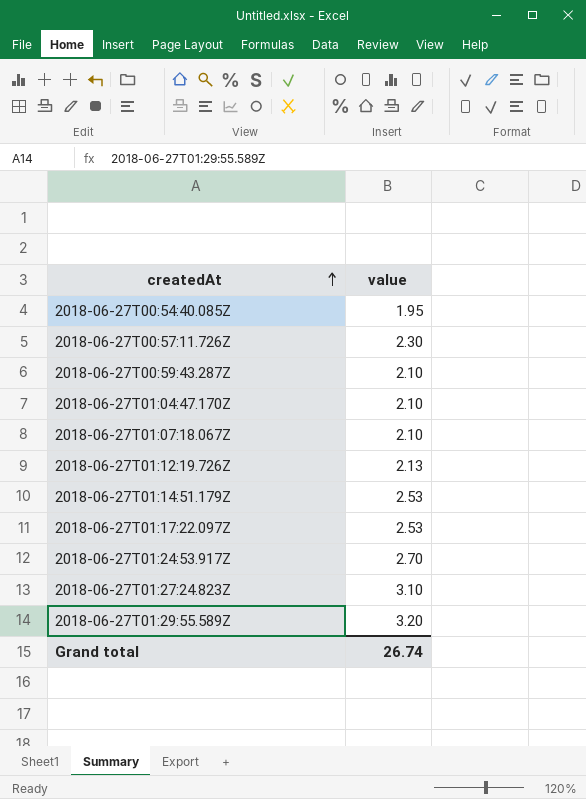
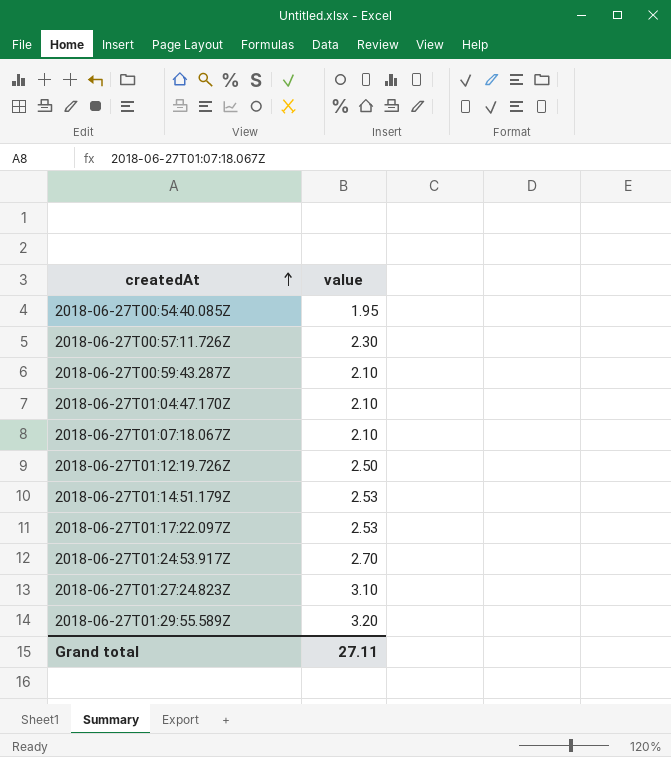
2018-06-27T01:12:19.726Z | value: 2.13 -> 2.50
Grand total | value: 26.74 -> 27.11

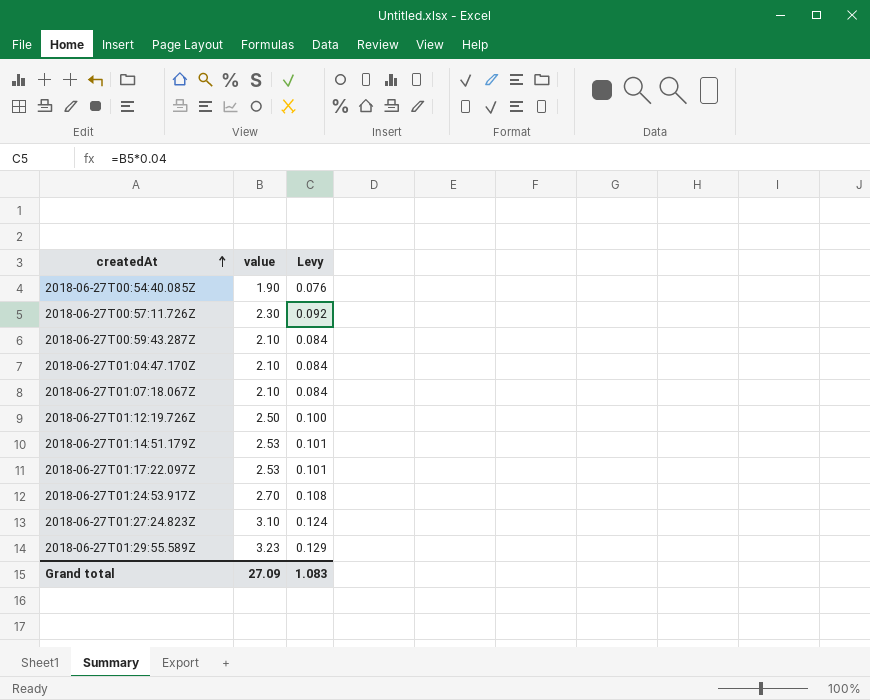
column Levy | formula: none -> [value] * 0.04
2018-06-27T00:54:40.085Z | value: 1.95 -> 1.90
2018-06-27T01:29:55.589Z | value: 3.20 -> 3.23
Grand total | value: 27.11 -> 27.09

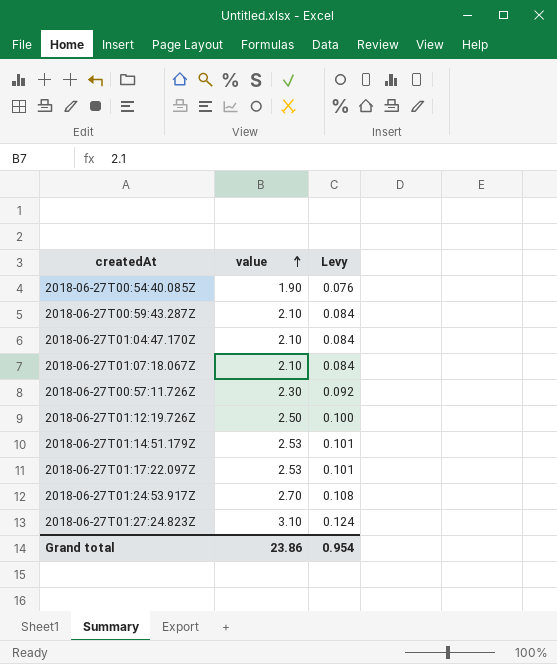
row order: createdAt ascending -> value ascending
row 2018-06-27T01:29:55.589Z: 3.23 | 0.129 -> none
Grand total | value: 27.09 -> 23.86
Grand total | Levy: 1.083 -> 0.954

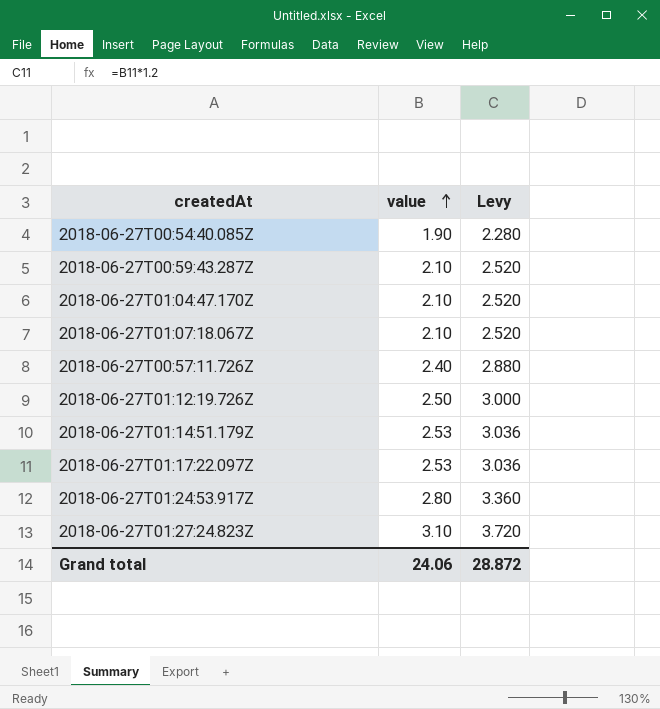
column Levy | formula: [value] * 0.04 -> [value] * 1.2
2018-06-27T00:57:11.726Z | value: 2.30 -> 2.40
2018-06-27T01:24:53.917Z | value: 2.70 -> 2.80
Grand total | value: 23.86 -> 24.06
Grand total | Levy: 0.954 -> 28.872

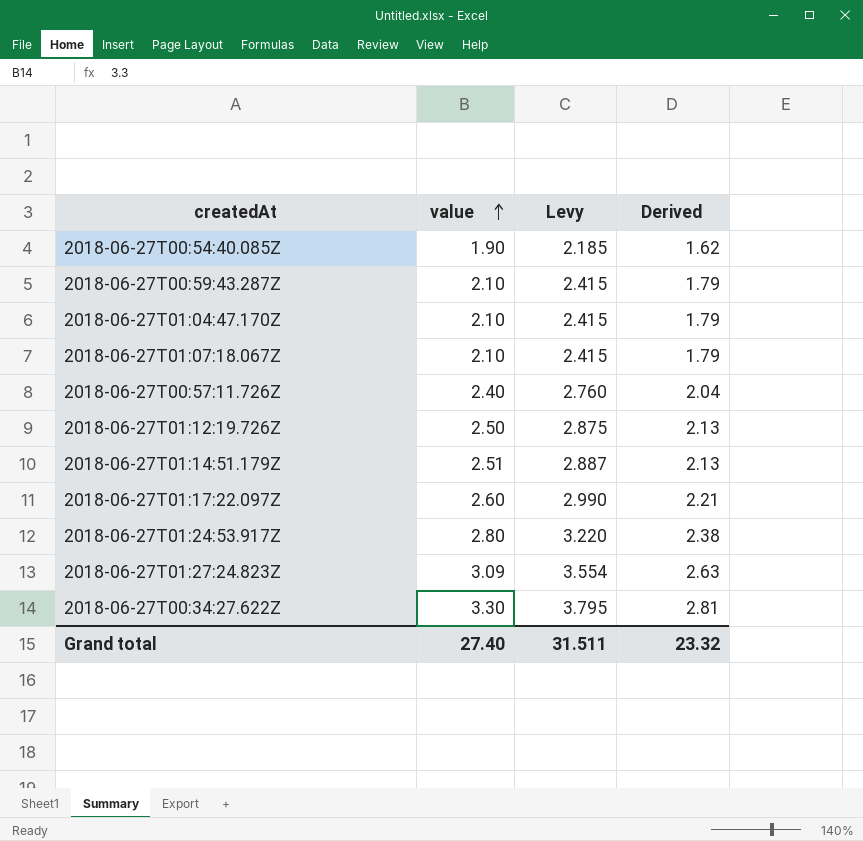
column Levy | formula: [value] * 1.2 -> [value] * 1.15
column Derived | formula: none -> [value] * 0.85
2018-06-27T01:14:51.179Z | value: 2.53 -> 2.51
2018-06-27T01:17:22.097Z | value: 2.53 -> 2.60
2018-06-27T01:27:24.823Z | value: 3.10 -> 3.09
row 2018-06-27T00:34:27.622Z: none -> 3.30 | 3.795 | 2.81
Grand total | value: 24.06 -> 27.40
Grand total | Levy: 28.872 -> 31.511

